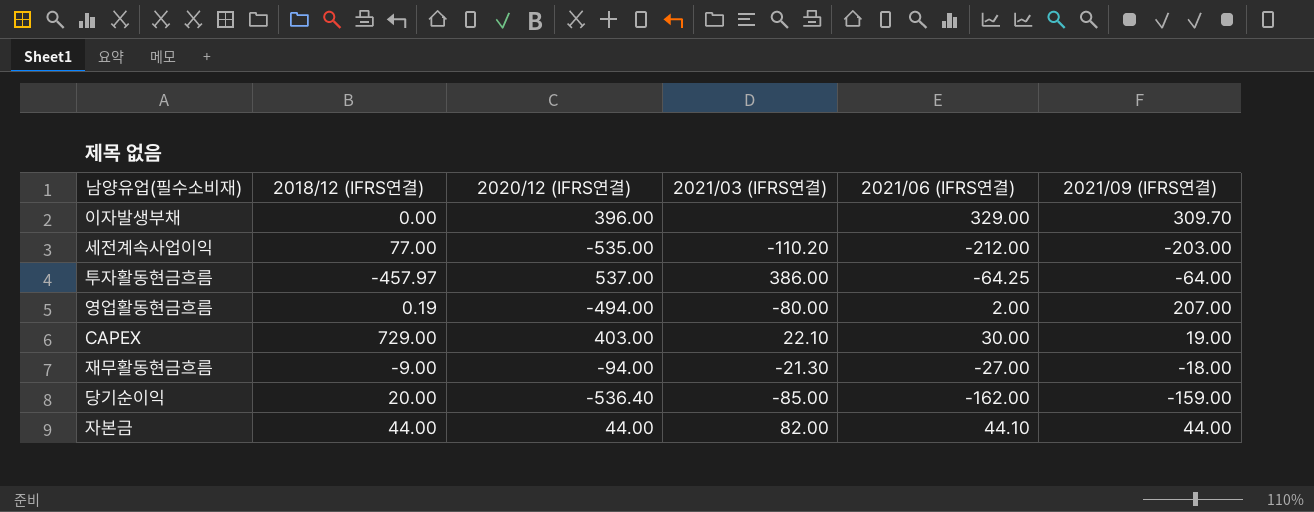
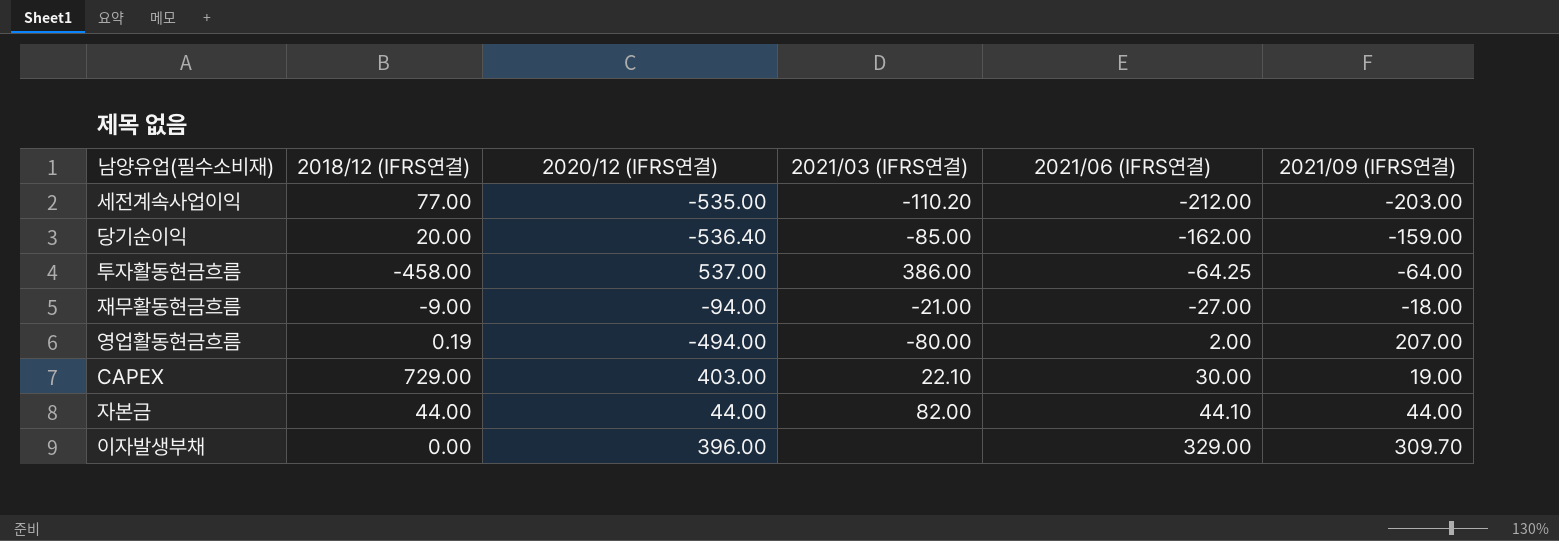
row order: none -> 2021/06 (IFRS연결) ascending
투자활동현금흐름 | 2018/12 (IFRS연결): -457.97 -> -458.00
재무활동현금흐름 | 2021/03 (IFRS연결): -21.30 -> -21.00

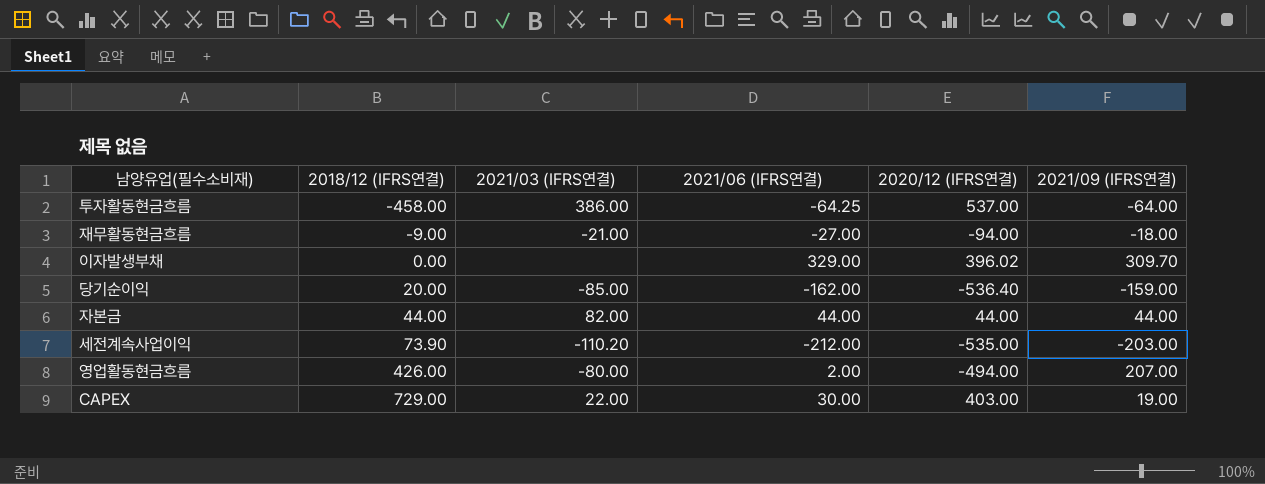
row order: 2021/06 (IFRS연결) ascending -> 2018/12 (IFRS연결) ascending
column 2020/12 (IFRS연결) | position: 3 -> 5
이자발생부채 | 2020/12 (IFRS연결): 396.00 -> 396.02
자본금 | 2021/06 (IFRS연결): 44.10 -> 44.00
세전계속사업이익 | 2018/12 (IFRS연결): 77.00 -> 73.90
영업활동현금흐름 | 2018/12 (IFRS연결): 0.19 -> 426.00
CAPEX | 2021/03 (IFRS연결): 22.10 -> 22.00

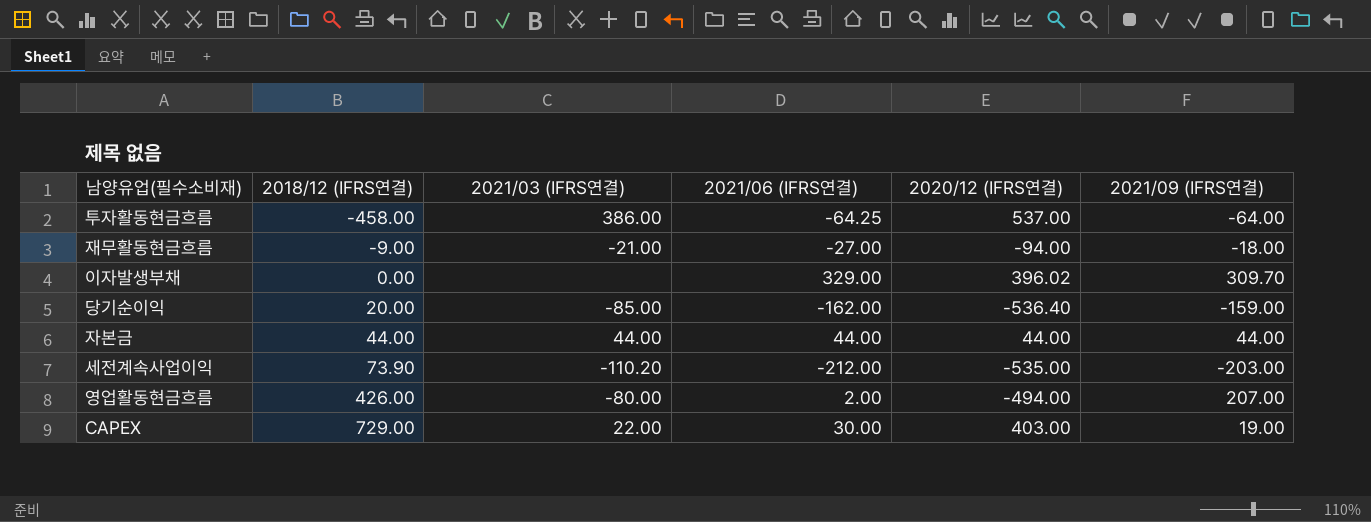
자본금 | 2021/03 (IFRS연결): 82.00 -> 44.00

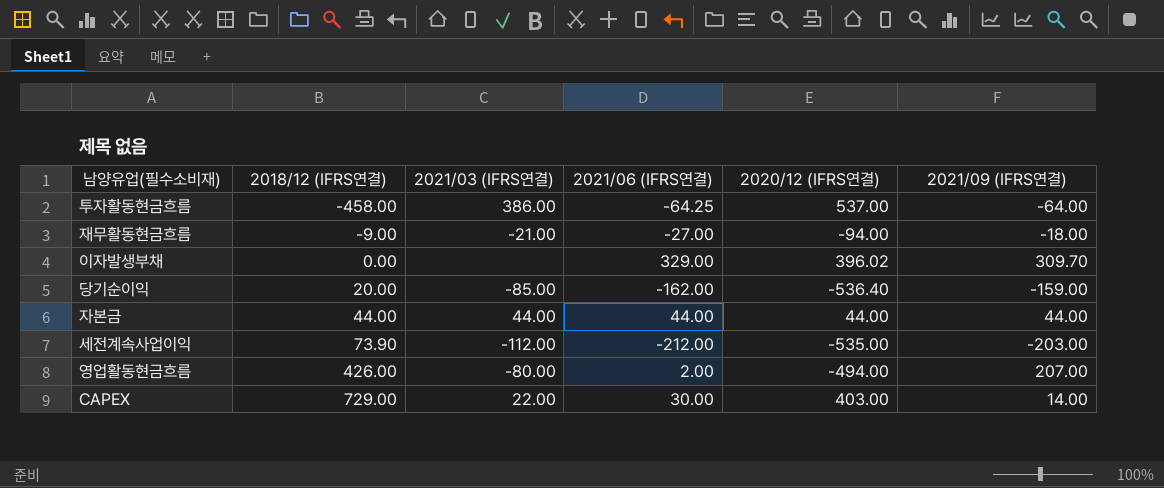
세전계속사업이익 | 2021/03 (IFRS연결): -110.20 -> -112.00
CAPEX | 2021/09 (IFRS연결): 19.00 -> 14.00

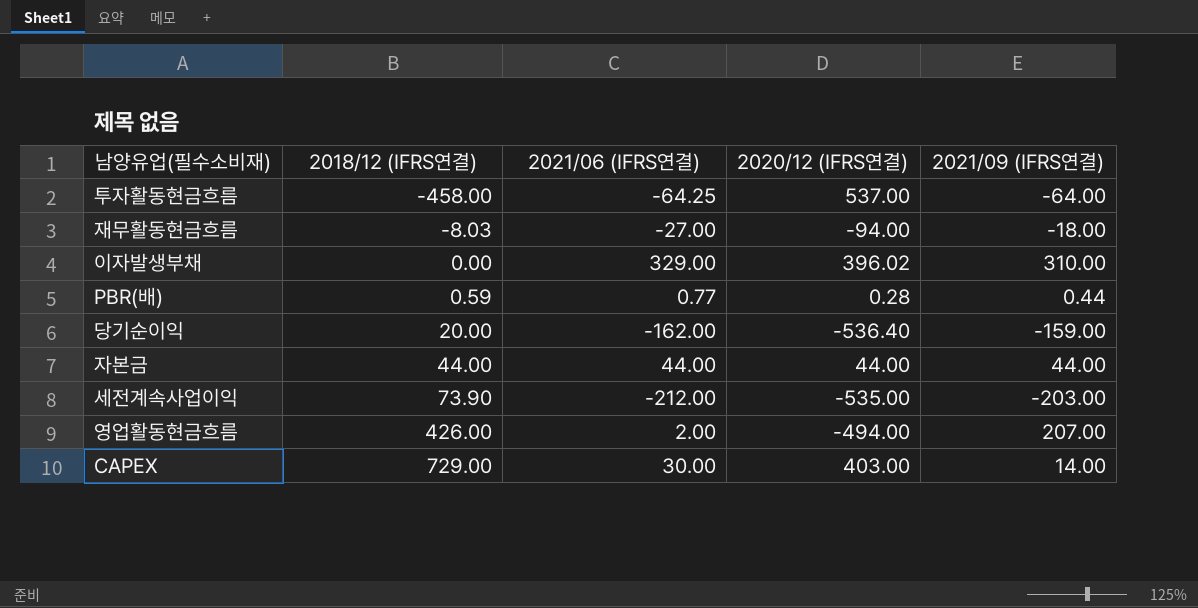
column 2021/03 (IFRS연결) | position: 3 -> none
재무활동현금흐름 | 2018/12 (IFRS연결): -9.00 -> -8.03
이자발생부채 | 2021/09 (IFRS연결): 309.70 -> 310.00
row PBR(배): none -> 0.59 | 0.77 | 0.28 | 0.44

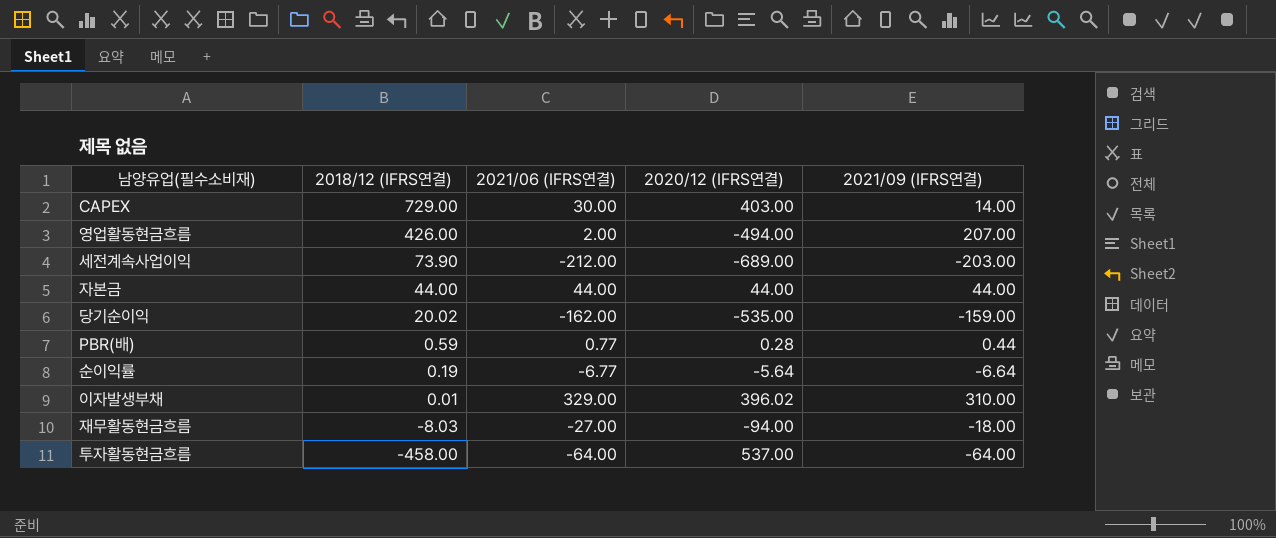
row order: 2018/12 (IFRS연결) ascending -> 2018/12 (IFRS연결) descending
세전계속사업이익 | 2020/12 (IFRS연결): -535.00 -> -689.00
당기순이익 | 2018/12 (IFRS연결): 20.00 -> 20.02
당기순이익 | 2020/12 (IFRS연결): -536.40 -> -535.00
row 순이익률: none -> 0.19 | -6.77 | -5.64 | -6.64
이자발생부채 | 2018/12 (IFRS연결): 0.00 -> 0.01
투자활동현금흐름 | 2021/06 (IFRS연결): -64.25 -> -64.00

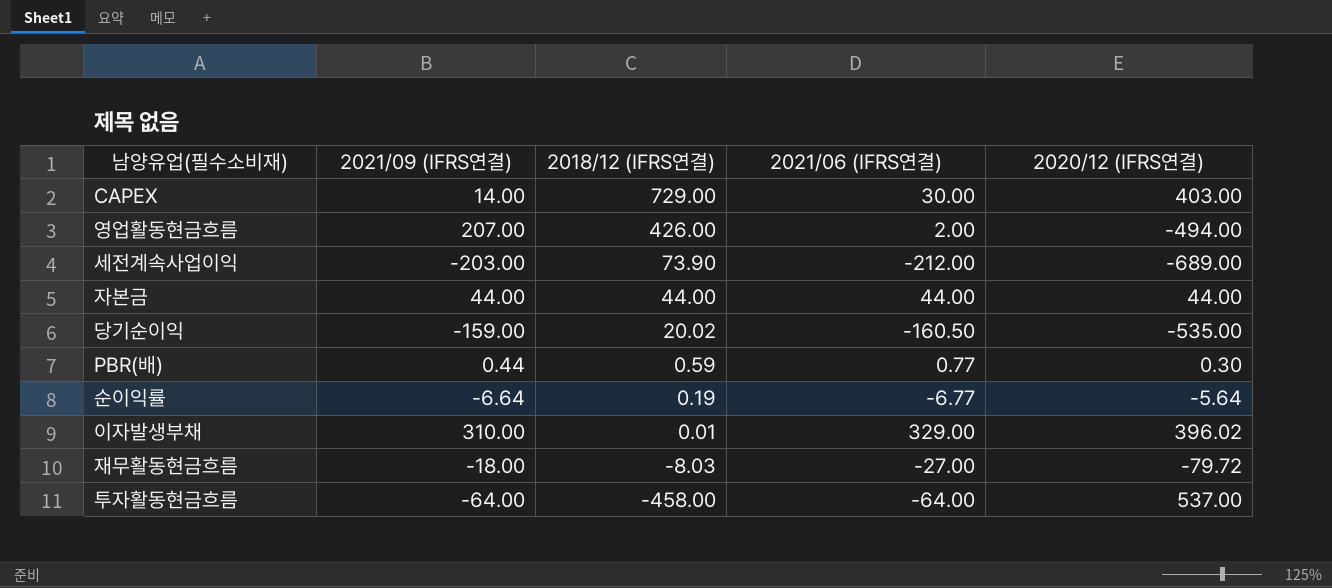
column 2021/09 (IFRS연결) | position: 5 -> 2
당기순이익 | 2021/06 (IFRS연결): -162.00 -> -160.50
PBR(배) | 2020/12 (IFRS연결): 0.28 -> 0.30
재무활동현금흐름 | 2020/12 (IFRS연결): -94.00 -> -79.72

